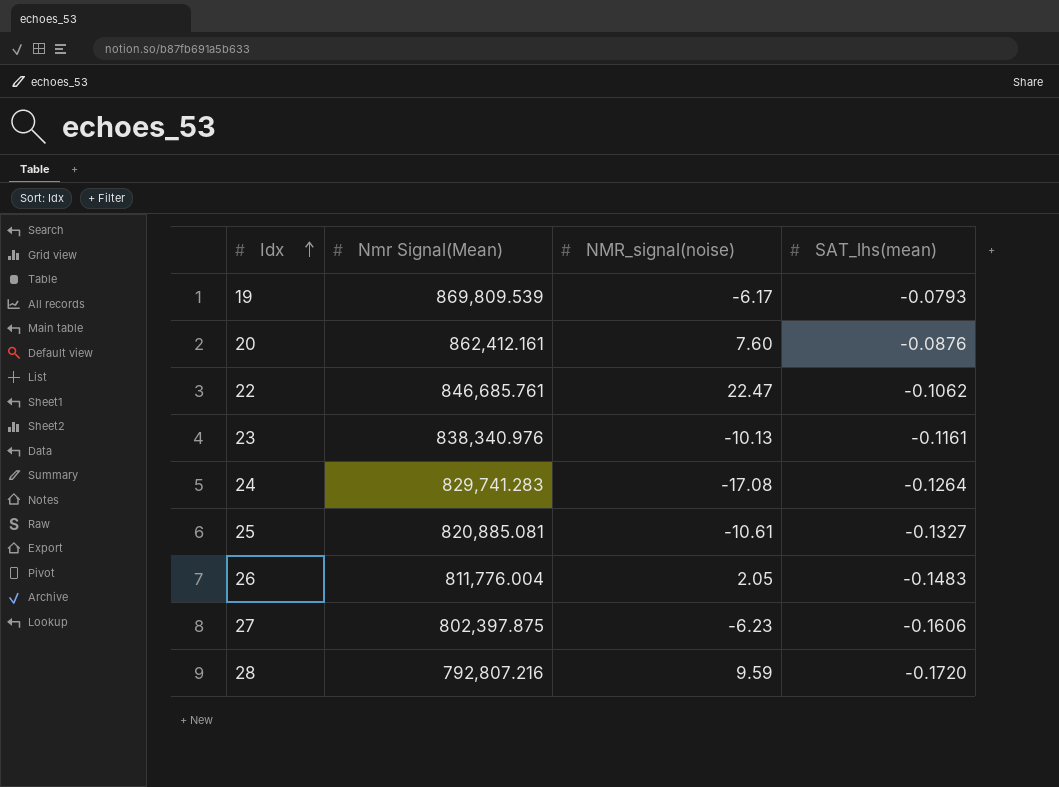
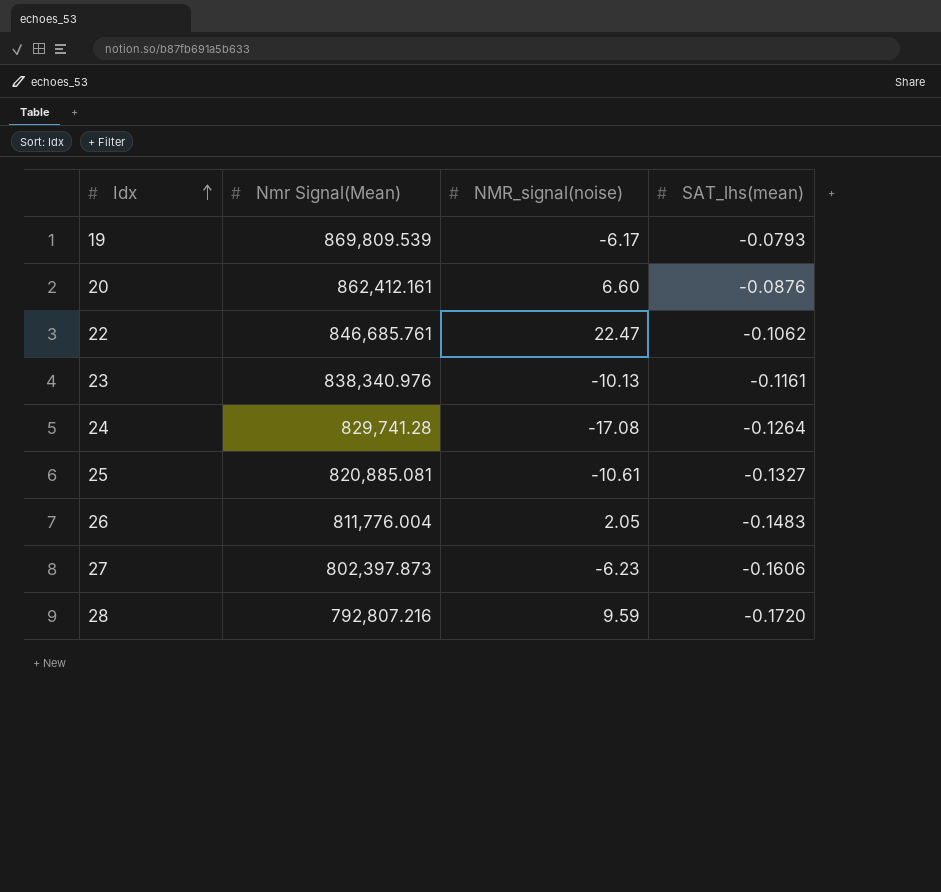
20 | NMR_signal(noise): 7.60 -> 6.60
24 | Nmr Signal(Mean): 829,741.283 -> 829,741.28
27 | Nmr Signal(Mean): 802,397.875 -> 802,397.873

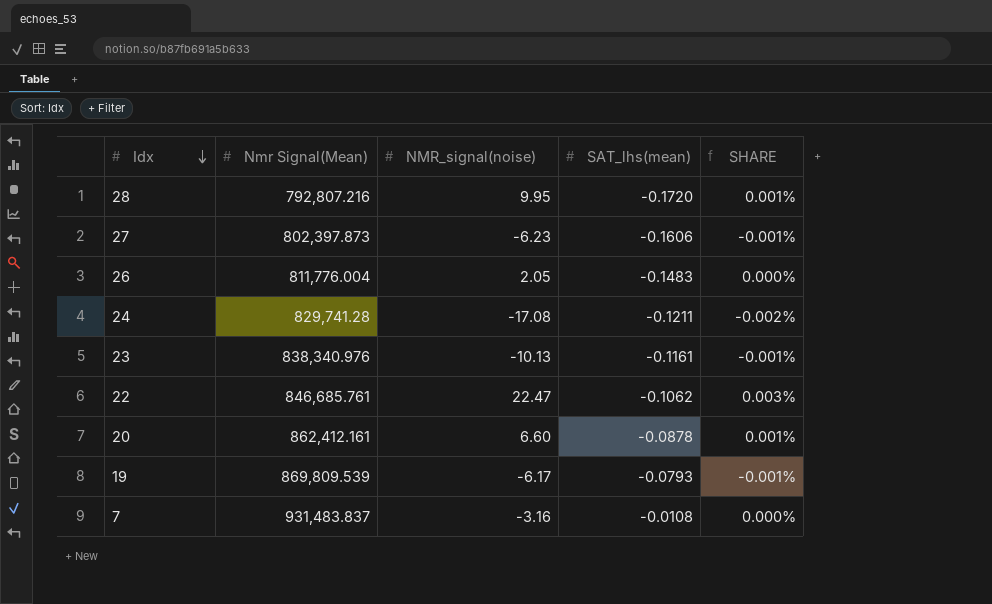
row order: Idx ascending -> Idx descending
column SHARE | formula: none -> [NMR_signal(noise)] / [Nmr Signal(Mean)]
row 25: 820,885.081 | -10.61 | -0.1327 -> none
28 | NMR_signal(noise): 9.59 -> 9.95
24 | SAT_lhs(mean): -0.1264 -> -0.1211
20 | SAT_lhs(mean): -0.0876 -> -0.0878
row 7: none -> 931,483.837 | -3.16 | -0.0108 | 0.000%

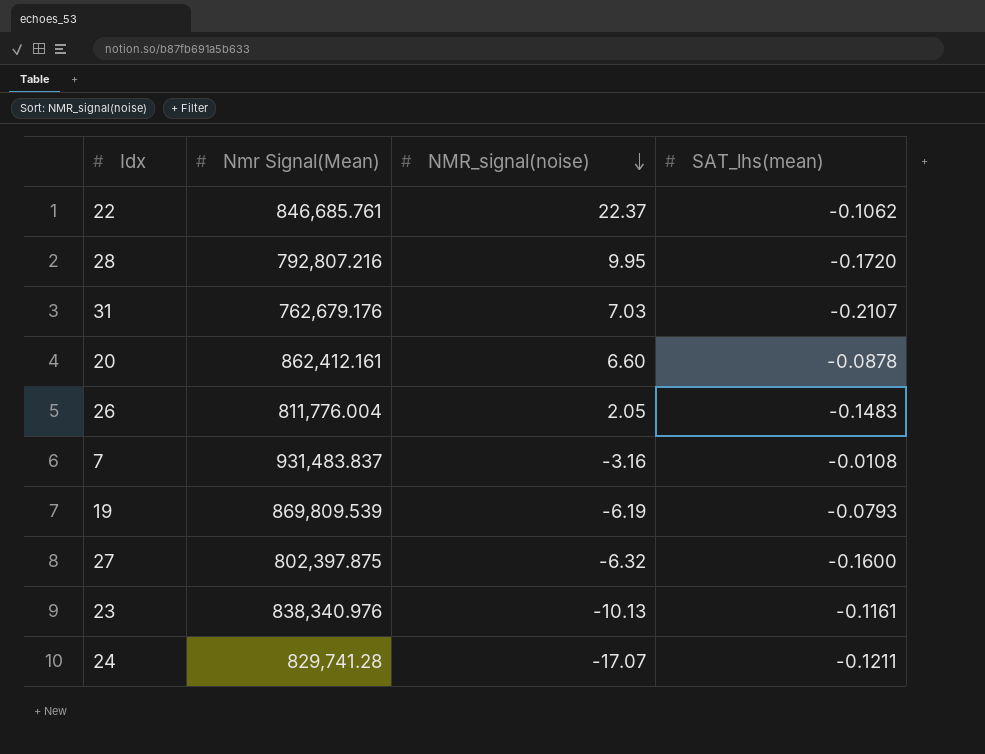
row order: Idx descending -> NMR_signal(noise) descending
column SHARE | formula: [NMR_signal(noise)] / [Nmr Signal(Mean)] -> none
22 | NMR_signal(noise): 22.47 -> 22.37
row 31: none -> 762,679.176 | 7.03 | -0.2107
19 | NMR_signal(noise): -6.17 -> -6.19
27 | Nmr Signal(Mean): 802,397.873 -> 802,397.875
27 | NMR_signal(noise): -6.23 -> -6.32
27 | SAT_lhs(mean): -0.1606 -> -0.1600
24 | NMR_signal(noise): -17.08 -> -17.07

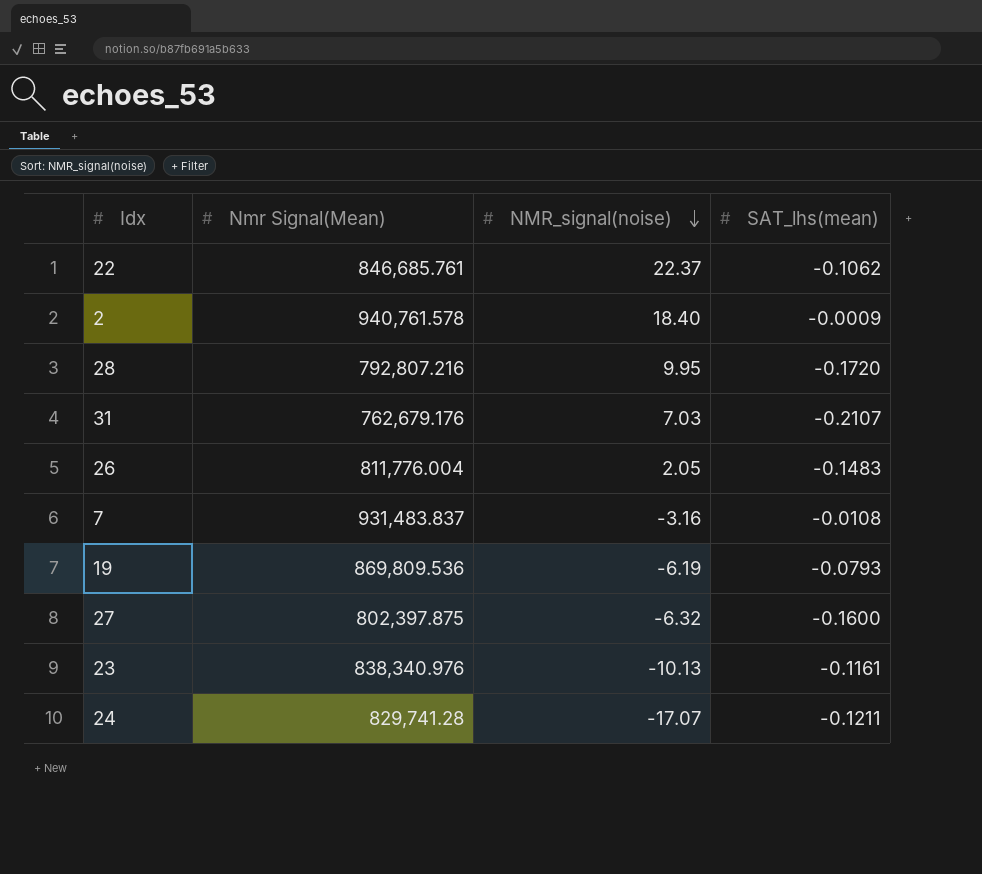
row 20: 862,412.161 | 6.60 | -0.0878 -> none
row 2: none -> 940,761.578 | 18.40 | -0.0009
19 | Nmr Signal(Mean): 869,809.539 -> 869,809.536

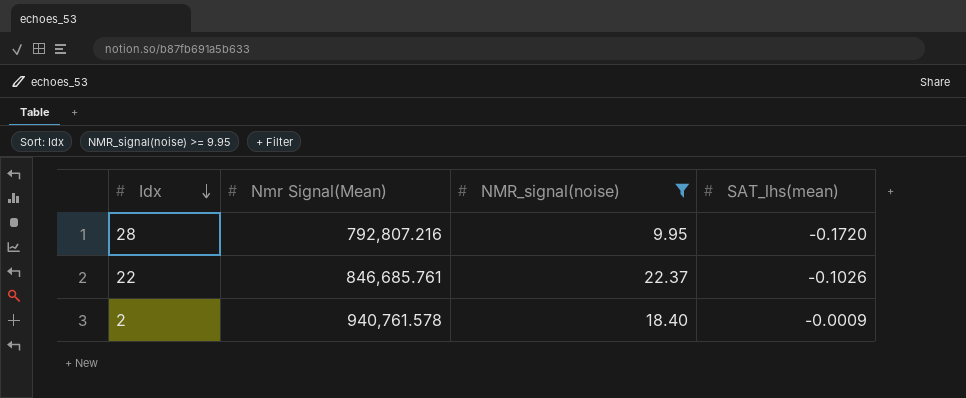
filter: none -> NMR_signal(noise) >= 9.95
row order: NMR_signal(noise) descending -> Idx descending
22 | SAT_lhs(mean): -0.1062 -> -0.1026

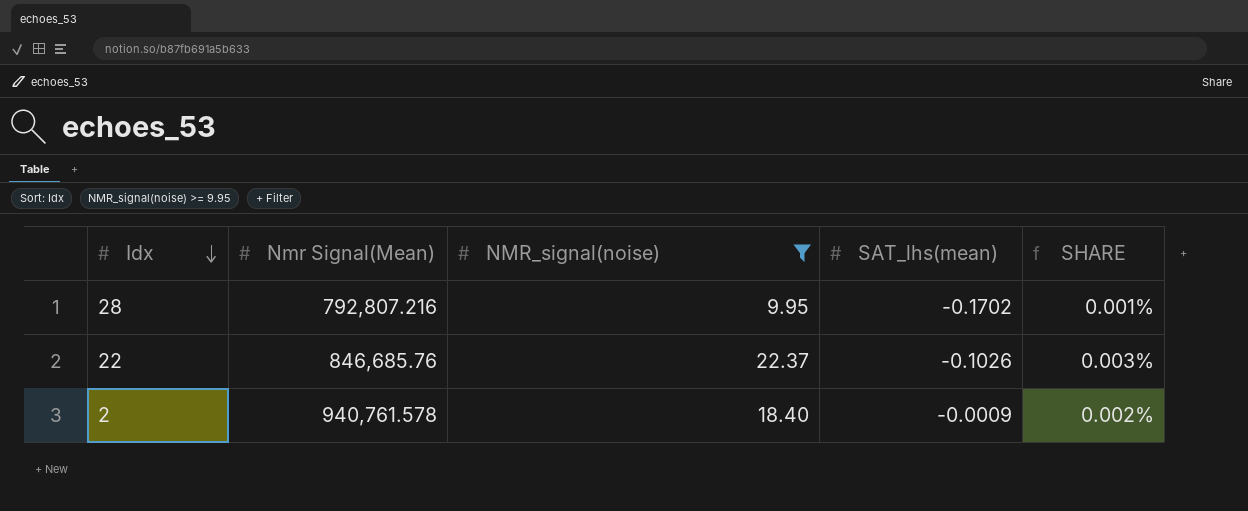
column SHARE | formula: none -> [NMR_signal(noise)] / [Nmr Signal(Mean)]
28 | SAT_lhs(mean): -0.1720 -> -0.1702
22 | Nmr Signal(Mean): 846,685.761 -> 846,685.76

